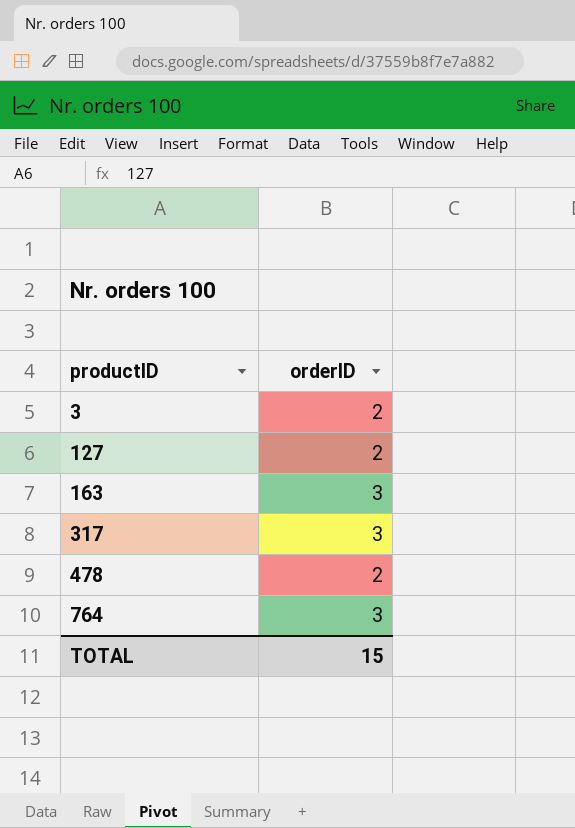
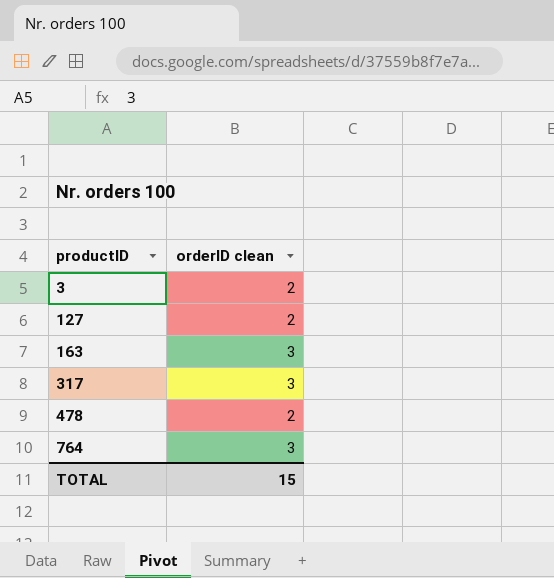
column name: orderID -> orderID clean

